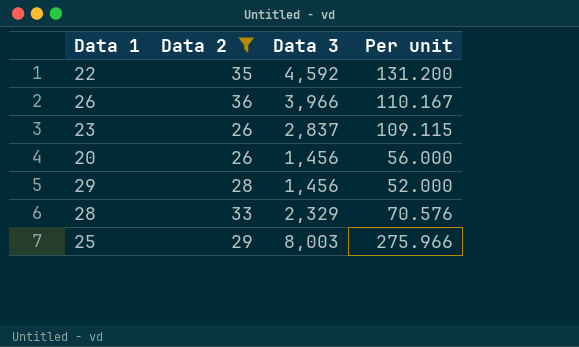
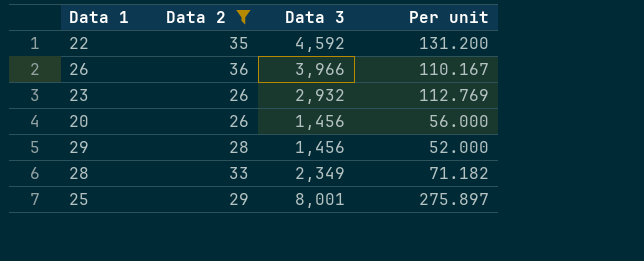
23 | Data 3: 2,837 -> 2,932
23 | Per unit: 109.115 -> 112.769
28 | Data 3: 2,329 -> 2,349
28 | Per unit: 70.576 -> 71.182
25 | Data 3: 8,003 -> 8,001
25 | Per unit: 275.966 -> 275.897

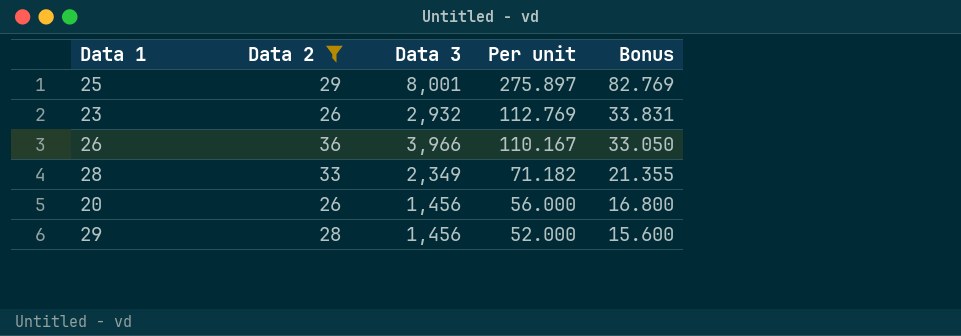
row order: none -> Per unit descending
column Bonus | formula: none -> [Per unit] * 0.3
row 22: 35 | 4,592 | 131.200 -> none

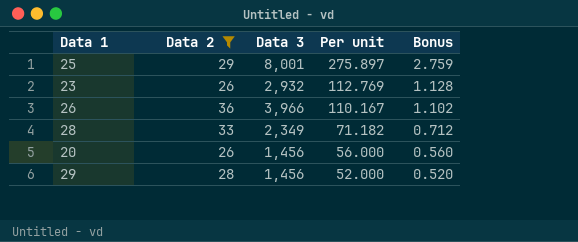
column Bonus | formula: [Per unit] * 0.3 -> [Per unit] * 0.01

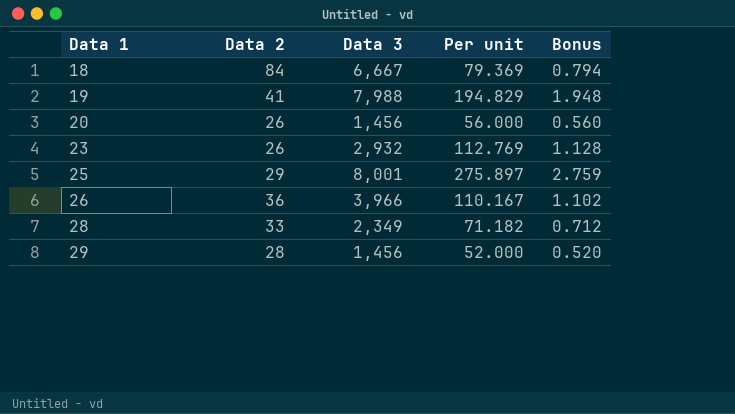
filter: Data 2 <= 36 -> none
row order: Per unit descending -> Data 1 ascending

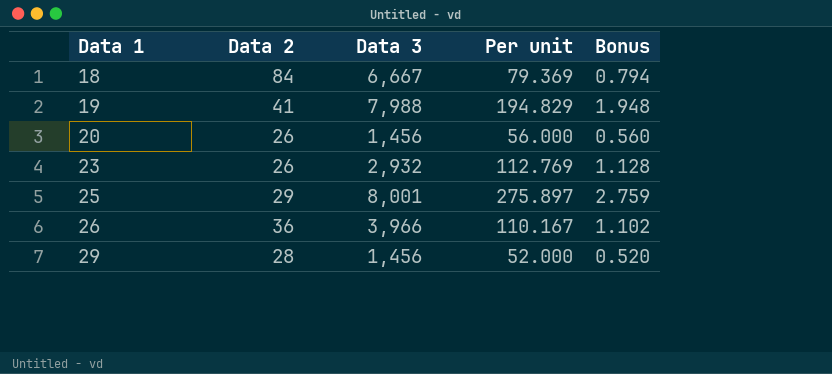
row 28: 33 | 2,349 | 71.182 | 0.712 -> none

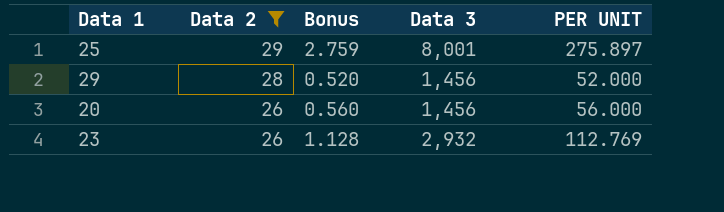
filter: none -> Data 2 <= 29
row order: Data 1 ascending -> Data 2 descending
column Bonus | position: 5 -> 3
column name: Per unit -> PER UNIT

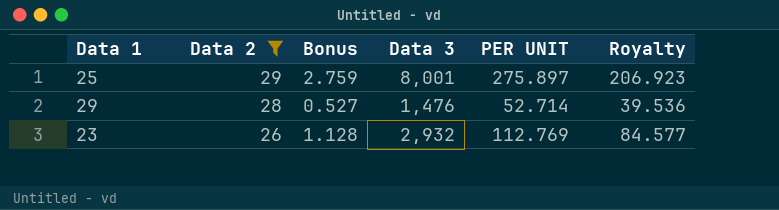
column Royalty | formula: none -> [PER UNIT] * 0.75
row 20: 26 | 0.560 | 1,456 | 56.000 -> none
29 | Bonus: 0.520 -> 0.527
29 | Data 3: 1,456 -> 1,476
29 | PER UNIT: 52.000 -> 52.714

